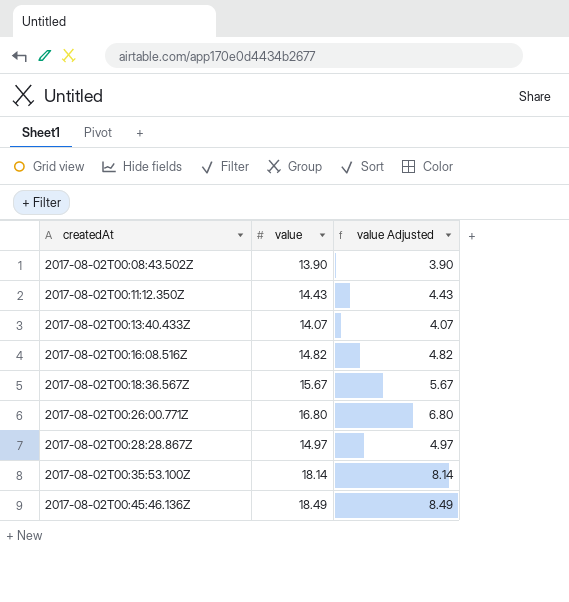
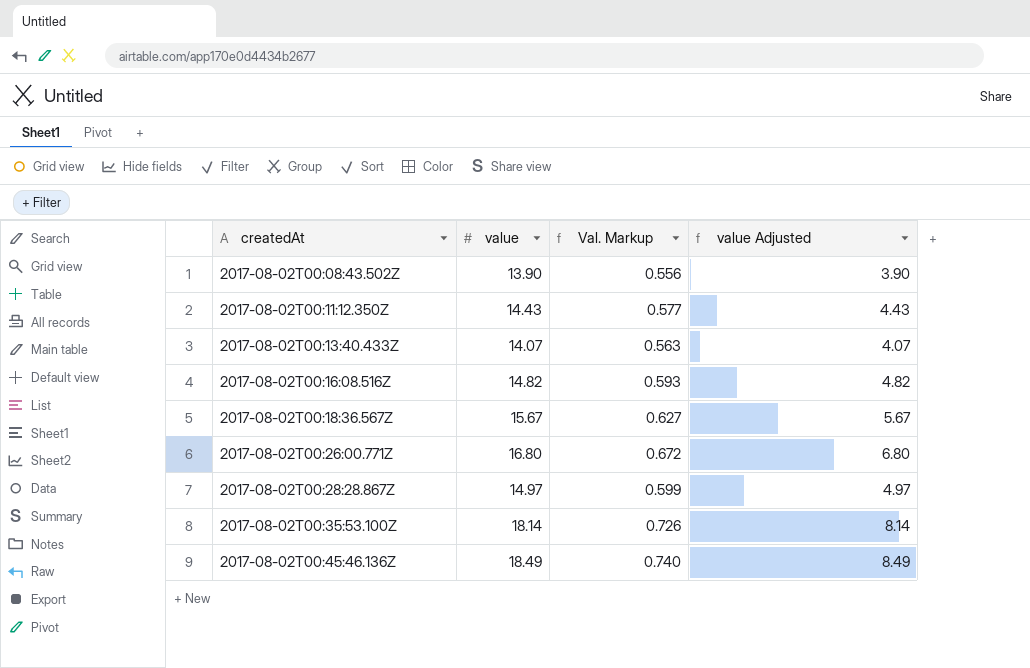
column Val. Markup | formula: none -> [value] * 0.04

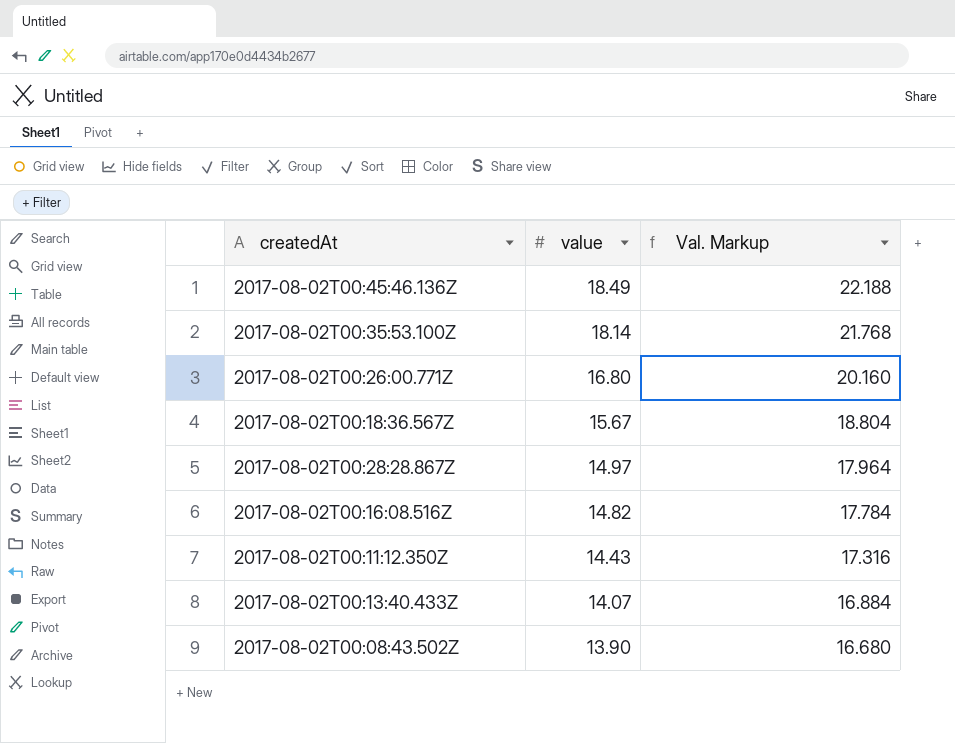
row order: createdAt ascending -> value descending
column value Adjusted | formula: [value] - 10 -> none
column Val. Markup | formula: [value] * 0.04 -> [value] * 1.2

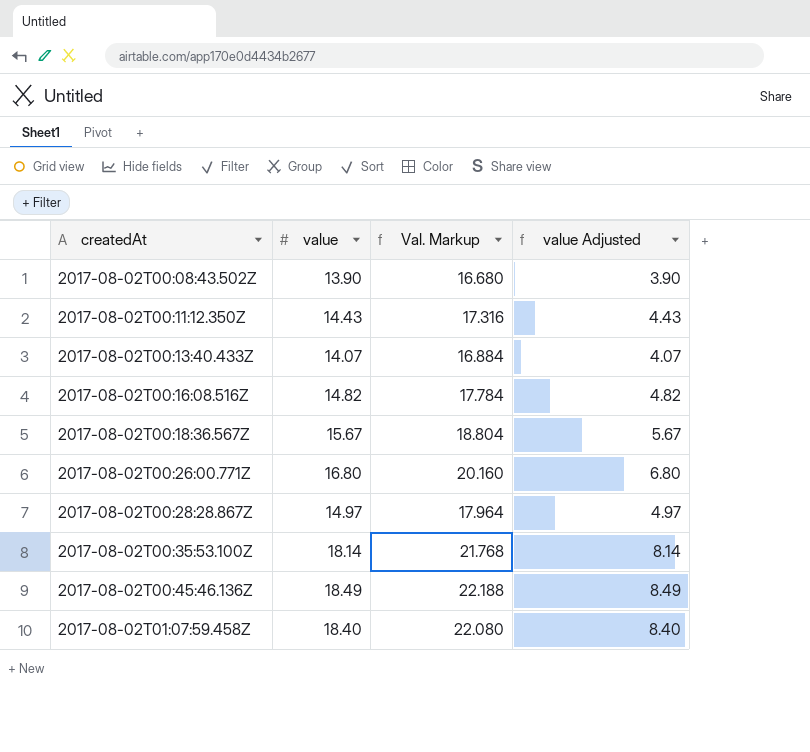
row order: value descending -> createdAt ascending
column value Adjusted | formula: none -> [value] - 10
row 2017-08-02T01:07:59.458Z: none -> 18.40 | 22.080 | 8.40

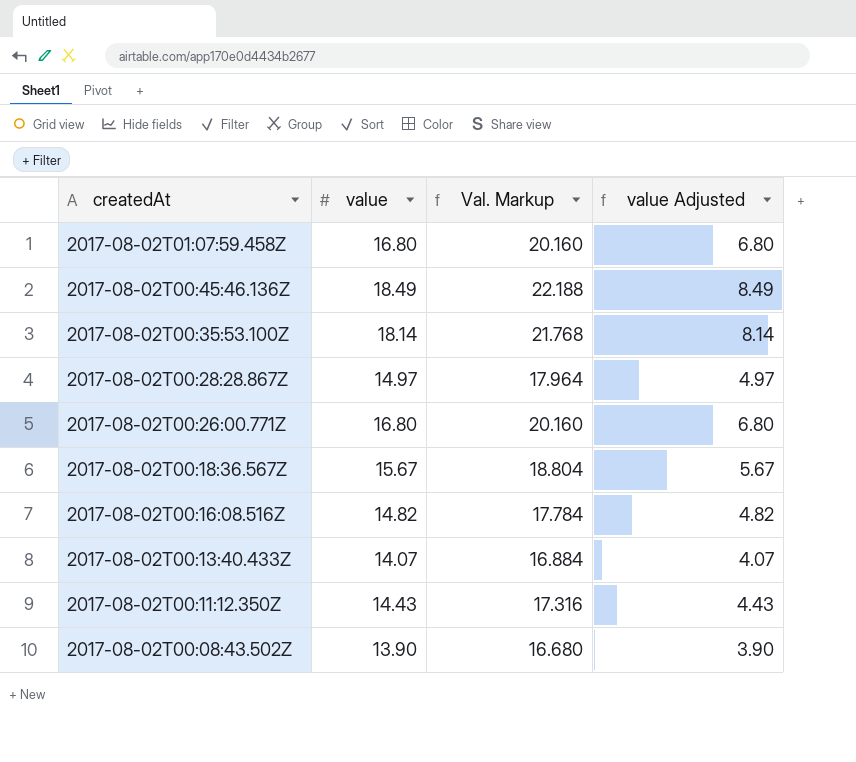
row order: createdAt ascending -> createdAt descending
2017-08-02T01:07:59.458Z | value: 18.40 -> 16.80
2017-08-02T01:07:59.458Z | Val. Markup: 22.080 -> 20.160
2017-08-02T01:07:59.458Z | value Adjusted: 8.40 -> 6.80

